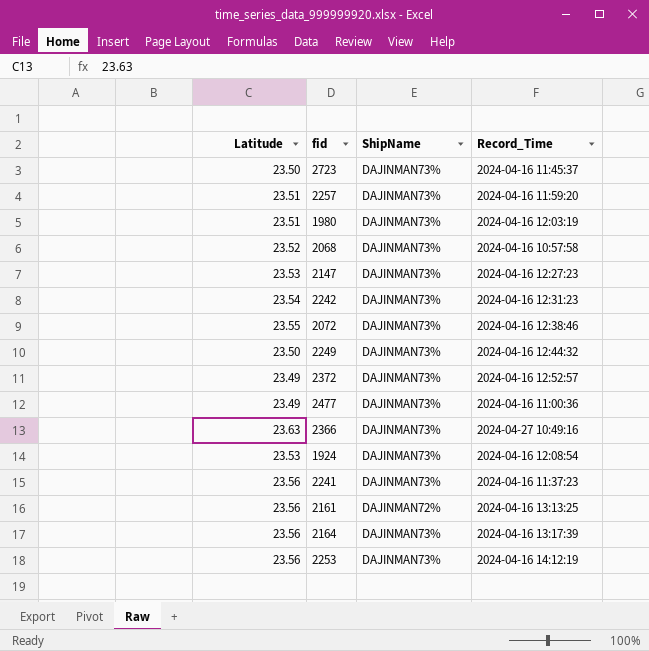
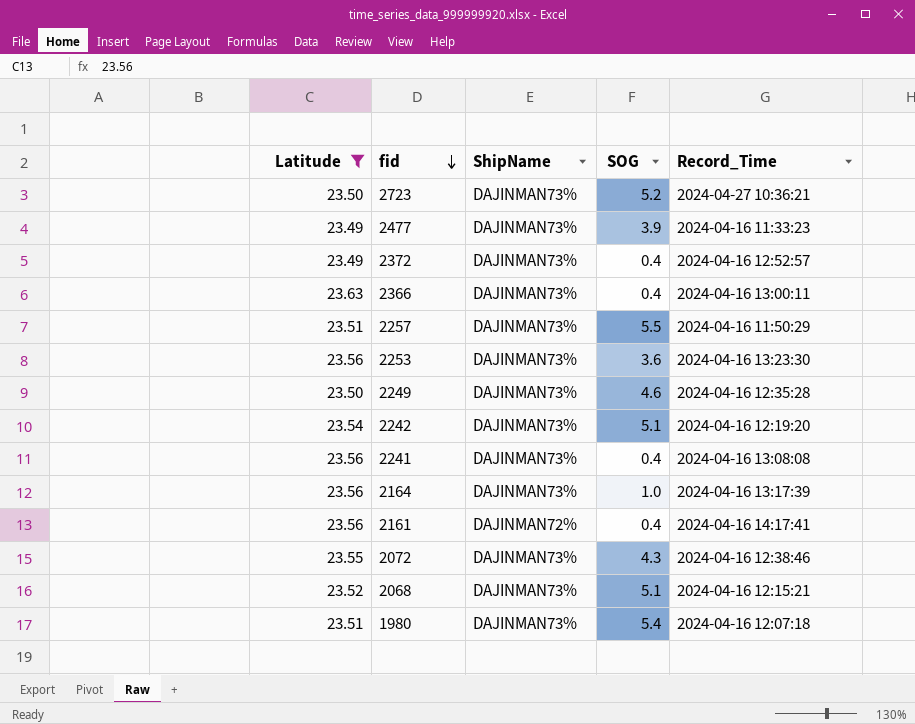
filter: none -> Latitude != 23.53
row order: none -> fid descending
column SOG | position: none -> 4
2723 | Record_Time: 2024-04-16 11:45:37 -> 2024-04-27 10:36:21
2477 | Record_Time: 2024-04-16 11:00:36 -> 2024-04-16 11:33:23
2366 | Record_Time: 2024-04-27 10:49:16 -> 2024-04-16 13:00:11
2257 | Record_Time: 2024-04-16 11:59:20 -> 2024-04-16 11:50:29
2253 | Record_Time: 2024-04-16 14:12:19 -> 2024-04-16 13:23:30
2249 | Record_Time: 2024-04-16 12:44:32 -> 2024-04-16 12:35:28
2242 | Record_Time: 2024-04-16 12:31:23 -> 2024-04-16 12:19:20
2241 | Record_Time: 2024-04-16 11:37:23 -> 2024-04-16 13:08:08
2161 | Record_Time: 2024-04-16 13:13:25 -> 2024-04-16 14:17:41
2068 | Record_Time: 2024-04-16 10:57:58 -> 2024-04-16 12:15:21
1980 | Record_Time: 2024-04-16 12:03:19 -> 2024-04-16 12:07:18

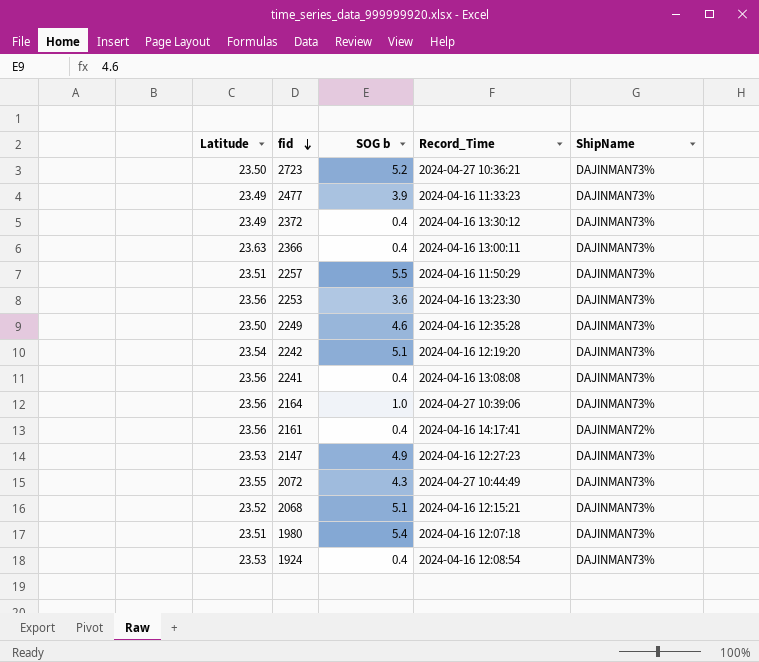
filter: Latitude != 23.53 -> none
column name: SOG -> SOG b
column ShipName | position: 3 -> 5
2372 | Record_Time: 2024-04-16 12:52:57 -> 2024-04-16 13:30:12
2164 | Record_Time: 2024-04-16 13:17:39 -> 2024-04-27 10:39:06
2072 | Record_Time: 2024-04-16 12:38:46 -> 2024-04-27 10:44:49

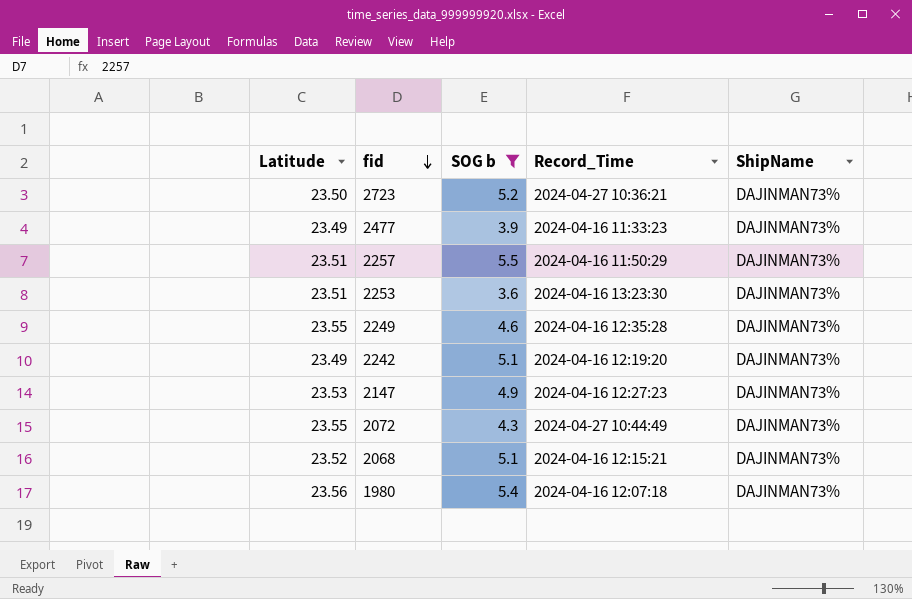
filter: none -> SOG b >= 3.6
2253 | Latitude: 23.56 -> 23.51
2249 | Latitude: 23.50 -> 23.55
2242 | Latitude: 23.54 -> 23.49
1980 | Latitude: 23.51 -> 23.56

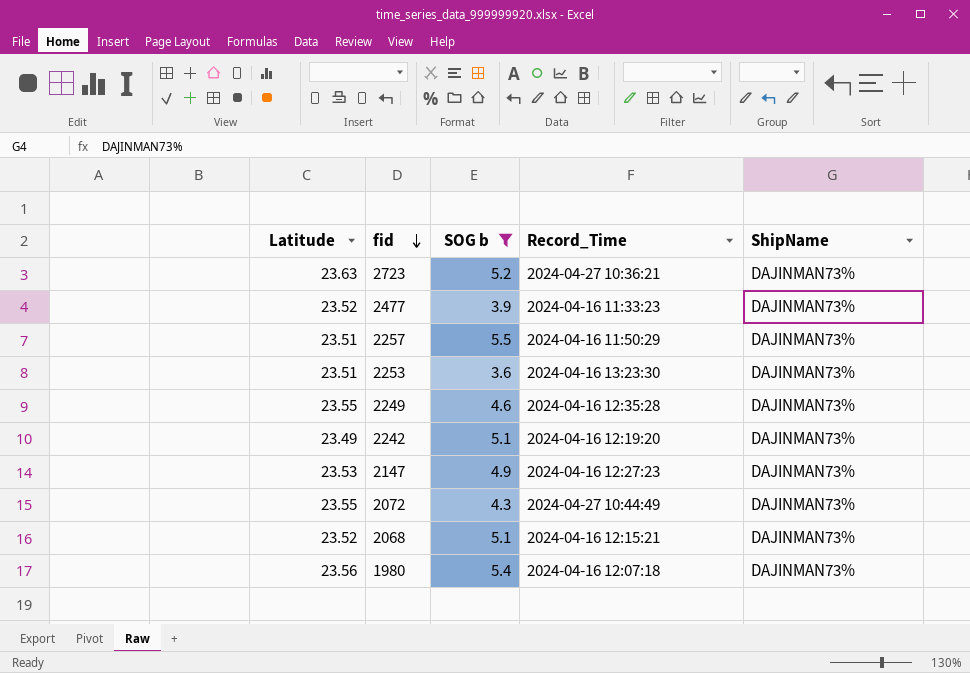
2723 | Latitude: 23.50 -> 23.63
2477 | Latitude: 23.49 -> 23.52

